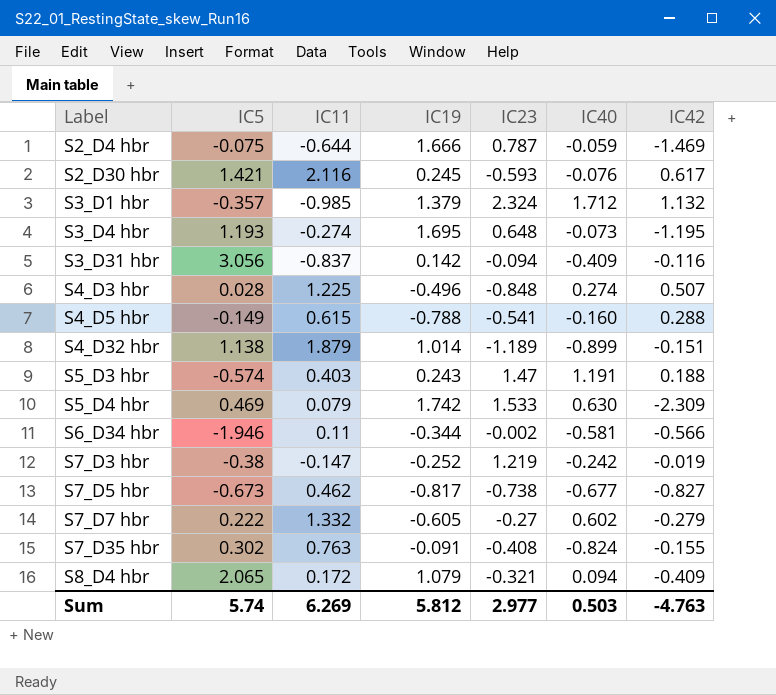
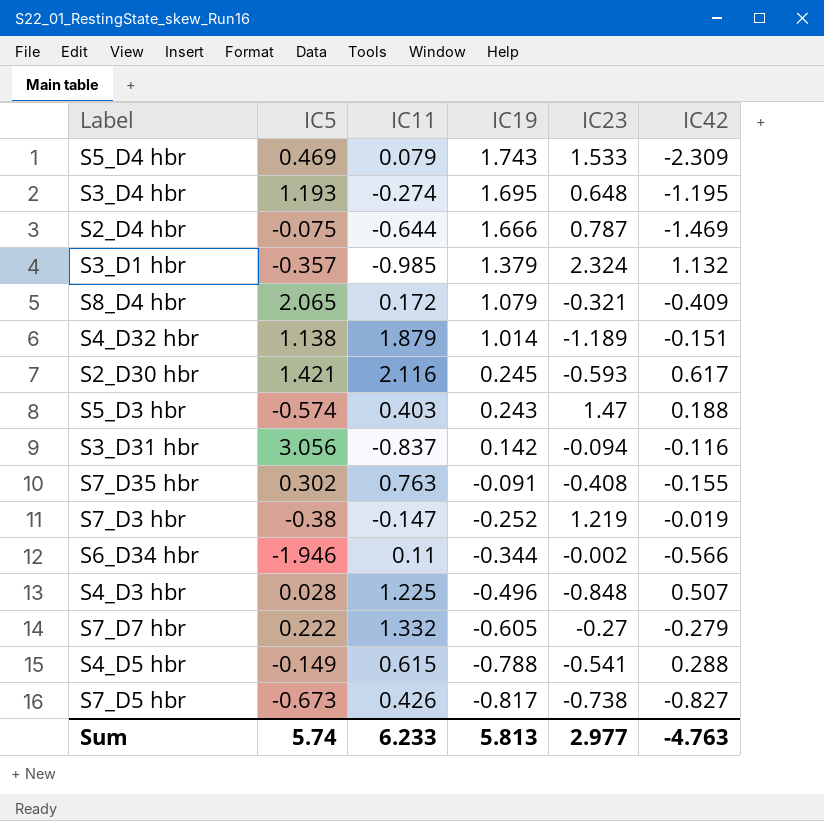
row order: Label ascending -> IC19 descending
column IC40 | position: 6 -> none
S5_D4 hbr | IC19: 1.742 -> 1.743
S7_D5 hbr | IC11: 0.462 -> 0.426
Sum | IC11: 6.269 -> 6.233
Sum | IC19: 5.812 -> 5.813

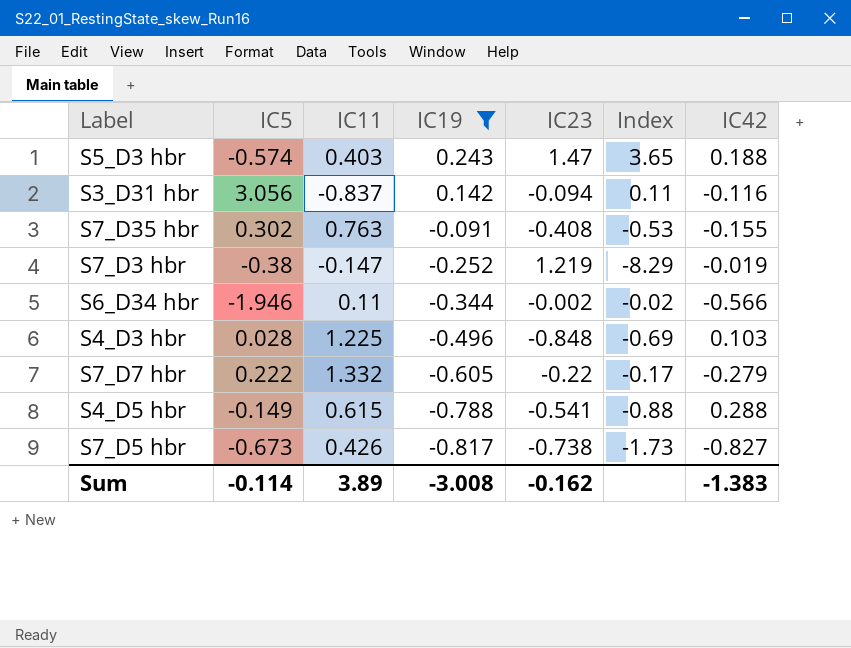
filter: none -> IC19 <= 0.243
column Index | formula: none -> [IC23] / [IC11]
S4_D3 hbr | IC42: 0.507 -> 0.103
S7_D7 hbr | IC23: -0.27 -> -0.22
Sum | IC5: 5.74 -> -0.114
Sum | IC11: 6.233 -> 3.89
Sum | IC19: 5.813 -> -3.008
Sum | IC23: 2.977 -> -0.162
Sum | IC42: -4.763 -> -1.383

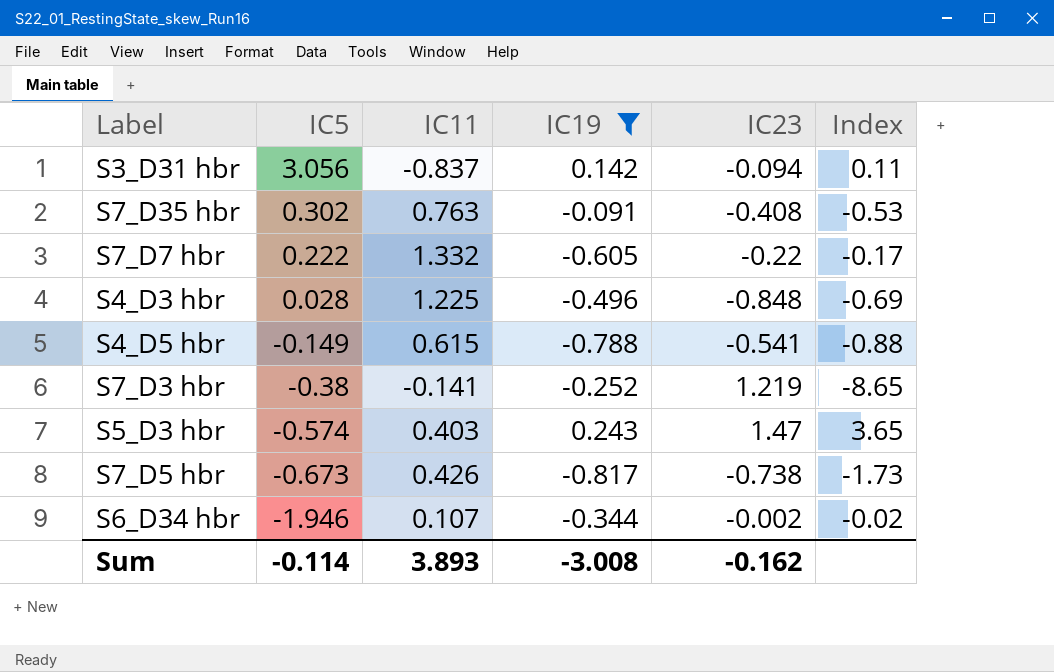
row order: IC19 descending -> IC5 descending
column IC42 | position: 7 -> none
S7_D3 hbr | IC11: -0.147 -> -0.141
S7_D3 hbr | Index: -8.29 -> -8.65
S6_D34 hbr | IC11: 0.11 -> 0.107
Sum | IC11: 3.89 -> 3.893

